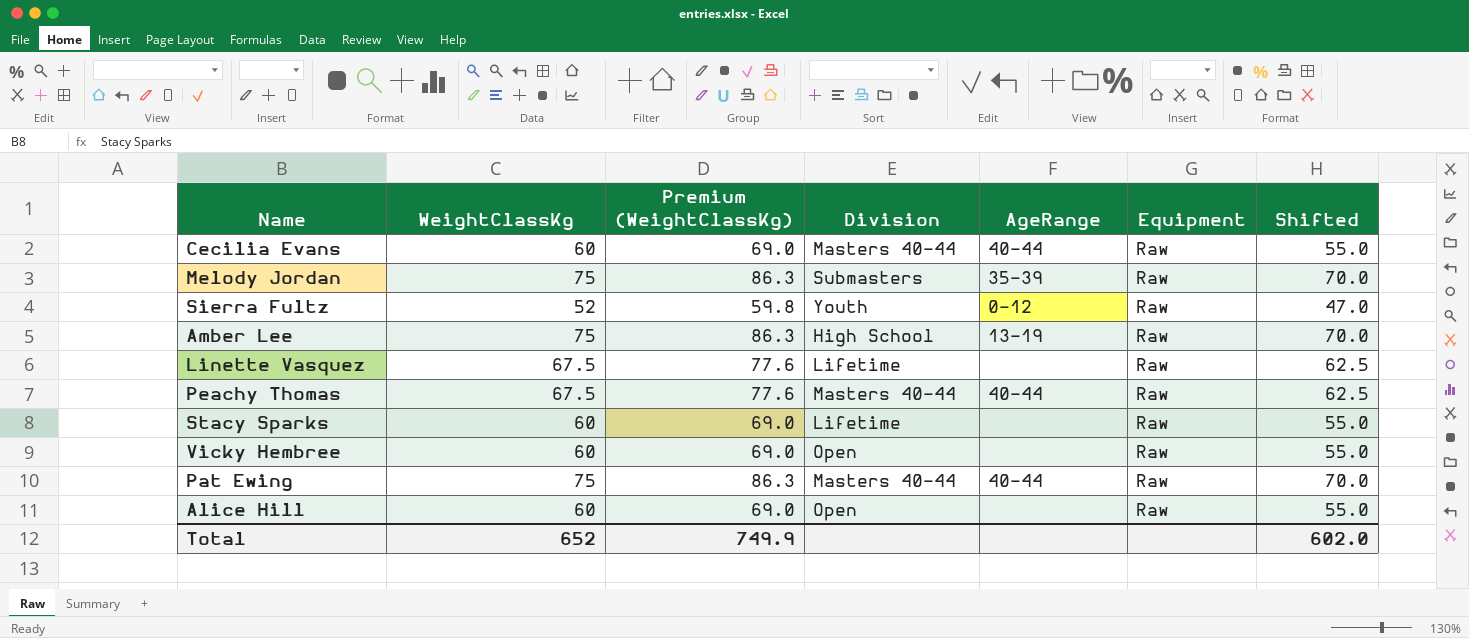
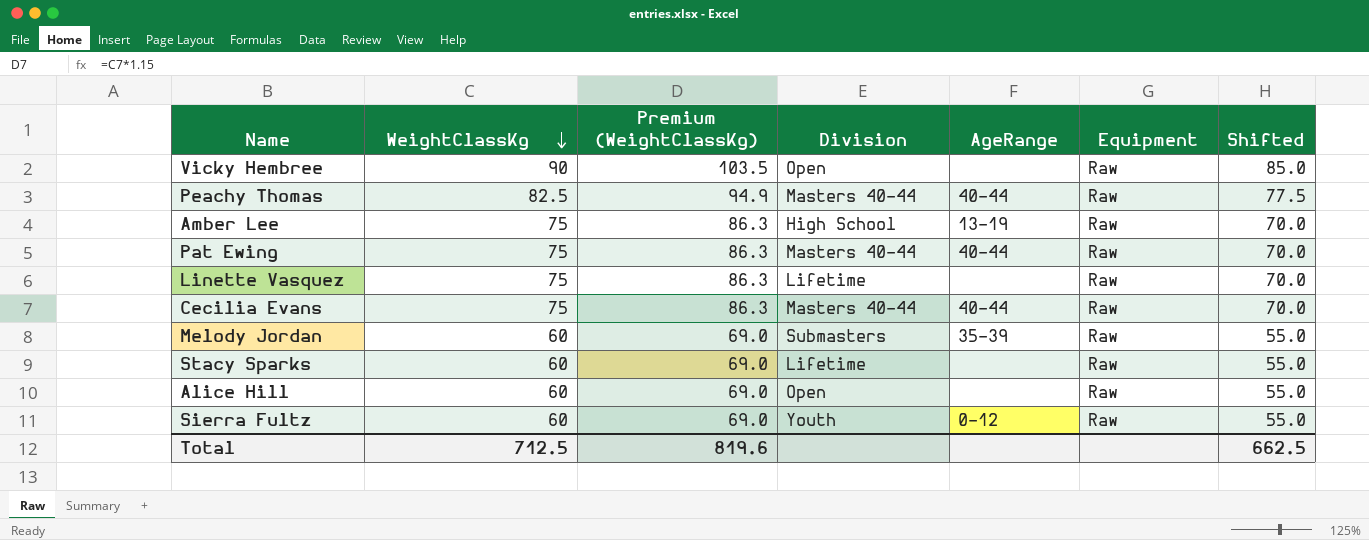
row order: none -> WeightClassKg descending
Vicky Hembree | WeightClassKg: 60 -> 90
Vicky Hembree | Premium (WeightClassKg): 69.0 -> 103.5
Vicky Hembree | Shifted: 55.0 -> 85.0
Peachy Thomas | WeightClassKg: 67.5 -> 82.5
Peachy Thomas | Premium (WeightClassKg): 77.6 -> 94.9
Peachy Thomas | Shifted: 62.5 -> 77.5
Linette Vasquez | WeightClassKg: 67.5 -> 75
Linette Vasquez | Premium (WeightClassKg): 77.6 -> 86.3
Linette Vasquez | Shifted: 62.5 -> 70.0
Cecilia Evans | WeightClassKg: 60 -> 75
Cecilia Evans | Premium (WeightClassKg): 69.0 -> 86.3
Cecilia Evans | Shifted: 55.0 -> 70.0
Melody Jordan | WeightClassKg: 75 -> 60
Melody Jordan | Premium (WeightClassKg): 86.3 -> 69.0
Melody Jordan | Shifted: 70.0 -> 55.0
Sierra Fultz | WeightClassKg: 52 -> 60
Sierra Fultz | Premium (WeightClassKg): 59.8 -> 69.0
Sierra Fultz | Shifted: 47.0 -> 55.0
Total | WeightClassKg: 652 -> 712.5
Total | Premium (WeightClassKg): 749.9 -> 819.6
Total | Shifted: 602.0 -> 662.5

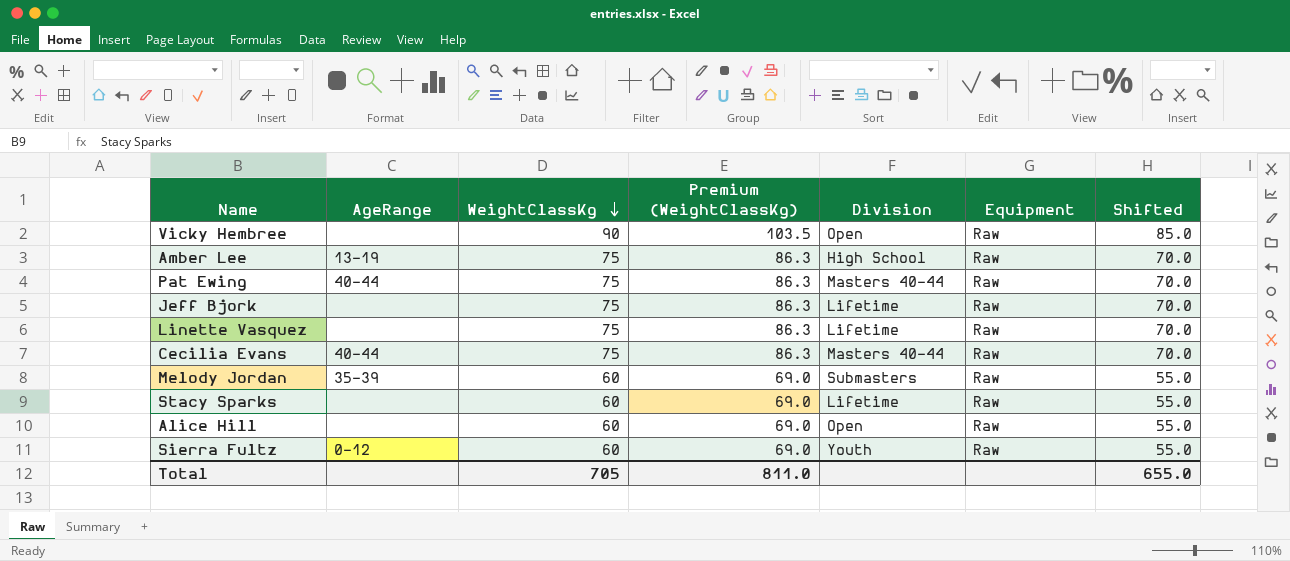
column AgeRange | position: 5 -> 2
row Peachy Thomas: 82.5 | 94.9 | Masters 40-44 | 40-44 | Raw | 77.5 -> none
row Jeff Bjork: none -> none | 75 | 86.3 | Lifetime | Raw | 70.0
Total | WeightClassKg: 712.5 -> 705
Total | Premium (WeightClassKg): 819.6 -> 811.0
Total | Shifted: 662.5 -> 655.0

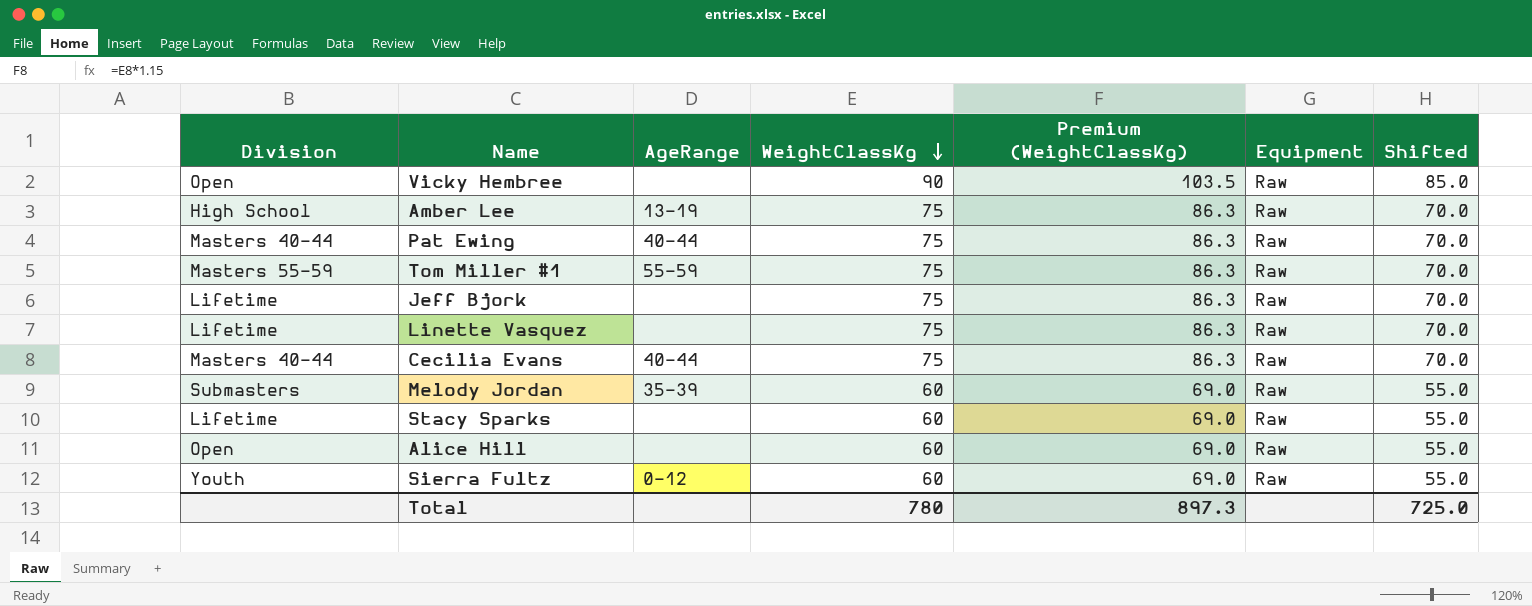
column Division | position: 5 -> 1
row Tom Miller #1: none -> Masters 55-59 | 55-59 | 75 | 86.3 | Raw | 70.0
Total | WeightClassKg: 705 -> 780
Total | Premium (WeightClassKg): 811.0 -> 897.3
Total | Shifted: 655.0 -> 725.0

